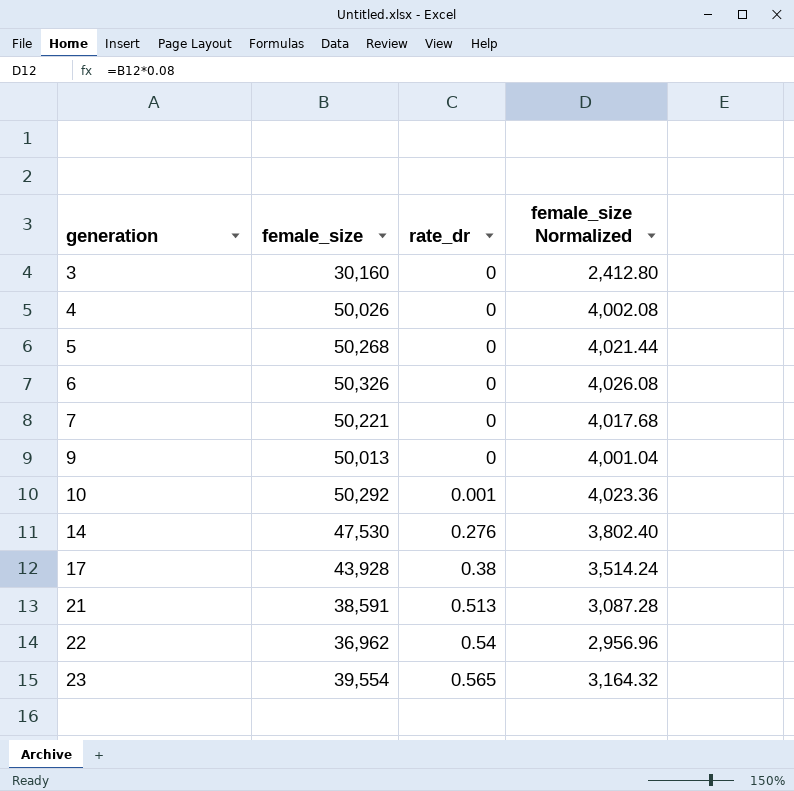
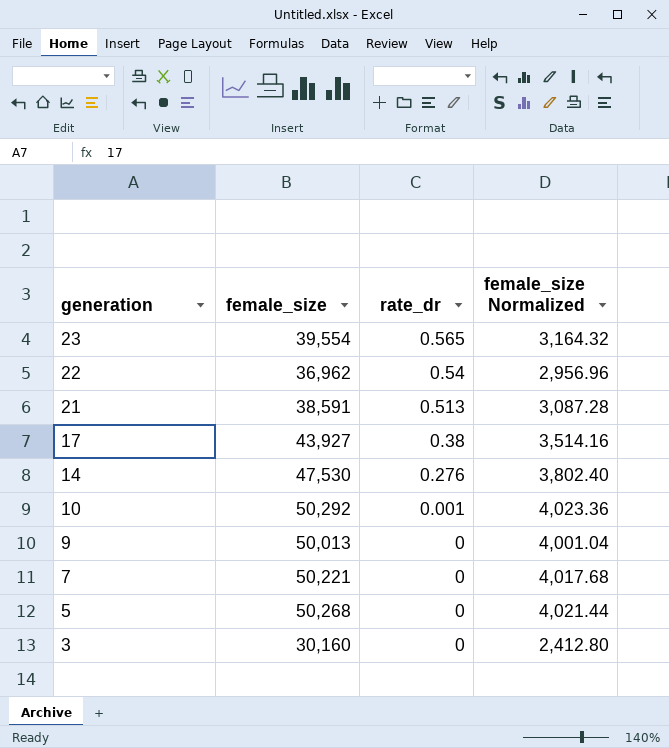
row order: generation ascending -> generation descending
row 4: 50,026 | 0 | 4,002.08 -> none
row 6: 50,326 | 0 | 4,026.08 -> none
17 | female_size: 43,928 -> 43,927
17 | female_size Normalized: 3,514.24 -> 3,514.16

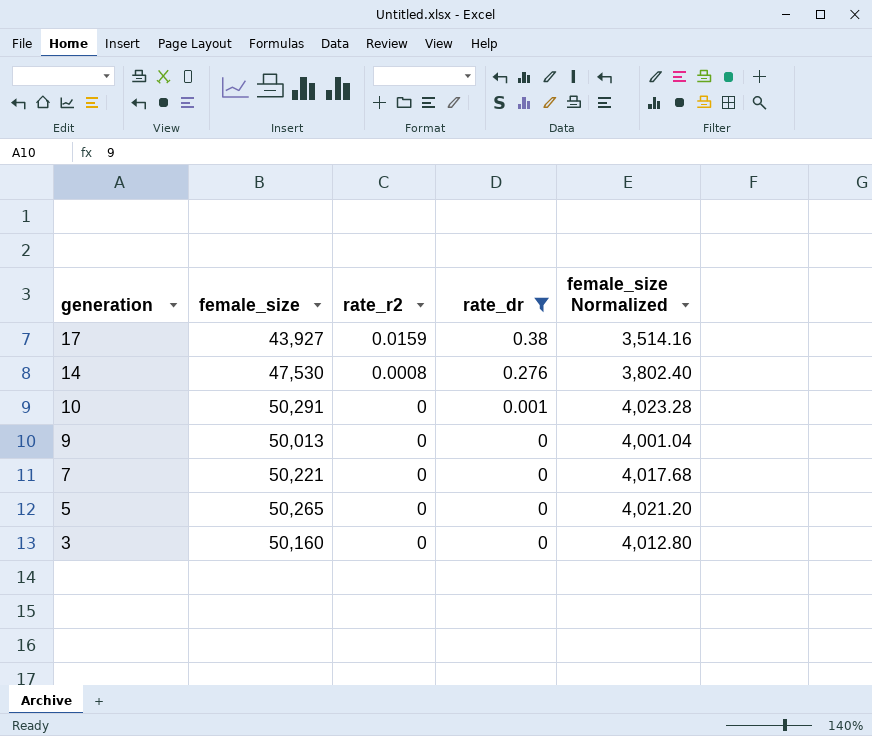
filter: none -> rate_dr <= 0.38
column rate_r2 | position: none -> 3
10 | female_size: 50,292 -> 50,291
10 | female_size Normalized: 4,023.36 -> 4,023.28
5 | female_size: 50,268 -> 50,265
5 | female_size Normalized: 4,021.44 -> 4,021.20
3 | female_size: 30,160 -> 50,160
3 | female_size Normalized: 2,412.80 -> 4,012.80

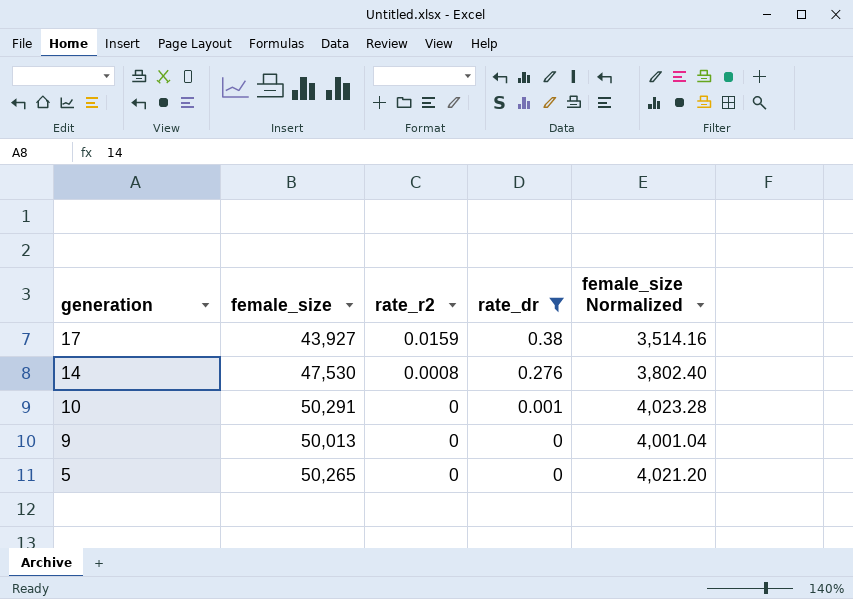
row 7: 50,221 | 0 | 0 | 4,017.68 -> none
row 3: 50,160 | 0 | 0 | 4,012.80 -> none

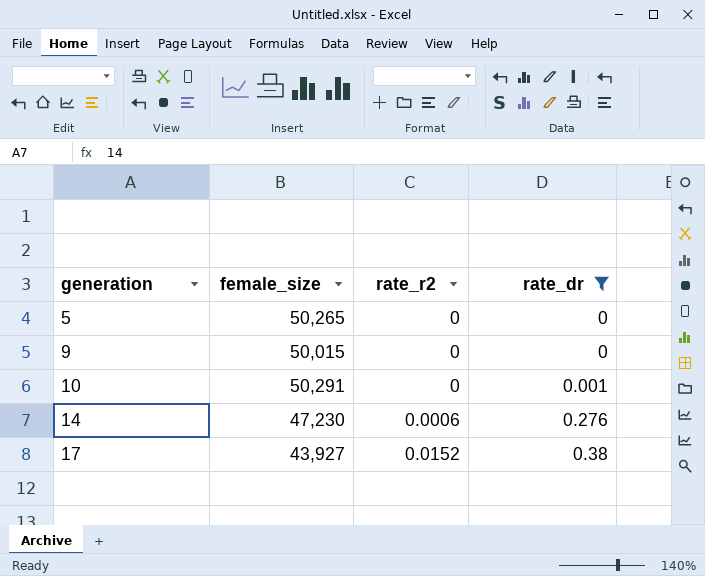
row order: generation descending -> generation ascending
column female_size Normalized | formula: [female_size] * 0.08 -> none
9 | female_size: 50,013 -> 50,015
14 | female_size: 47,530 -> 47,230
14 | rate_r2: 0.0008 -> 0.0006
17 | rate_r2: 0.0159 -> 0.0152

